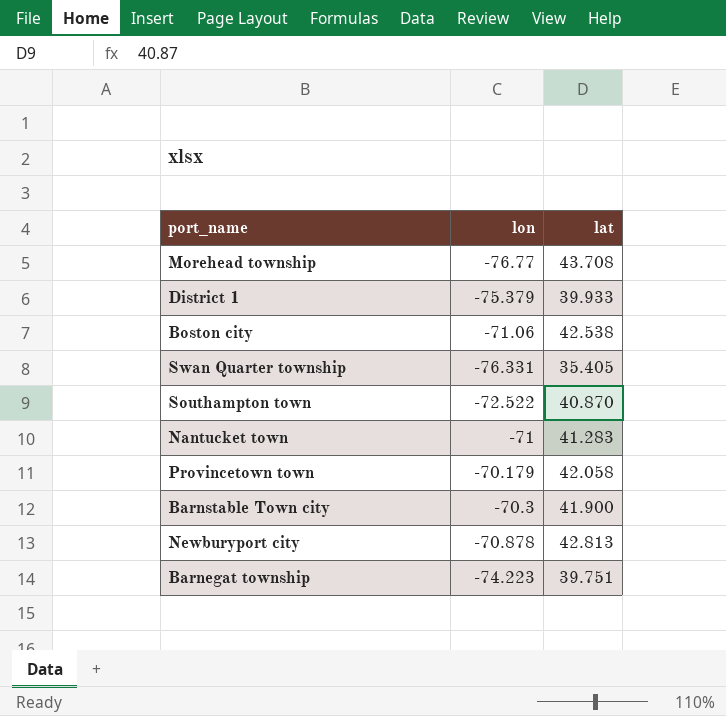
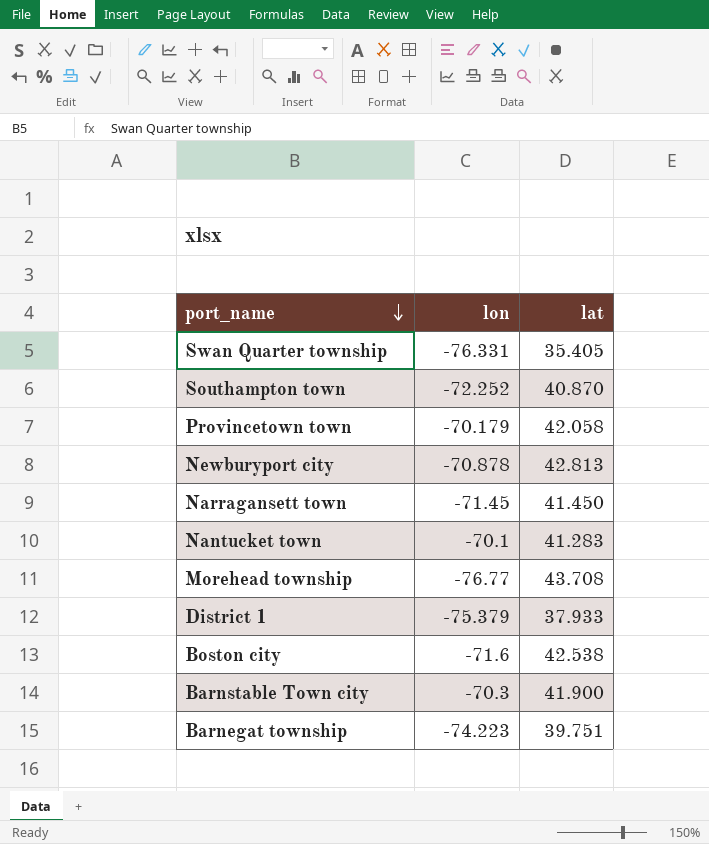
row order: none -> port_name descending
Southampton town | lon: -72.522 -> -72.252
row Narragansett town: none -> -71.45 | 41.450
Nantucket town | lon: -71 -> -70.1
District 1 | lat: 39.933 -> 37.933
Boston city | lon: -71.06 -> -71.6

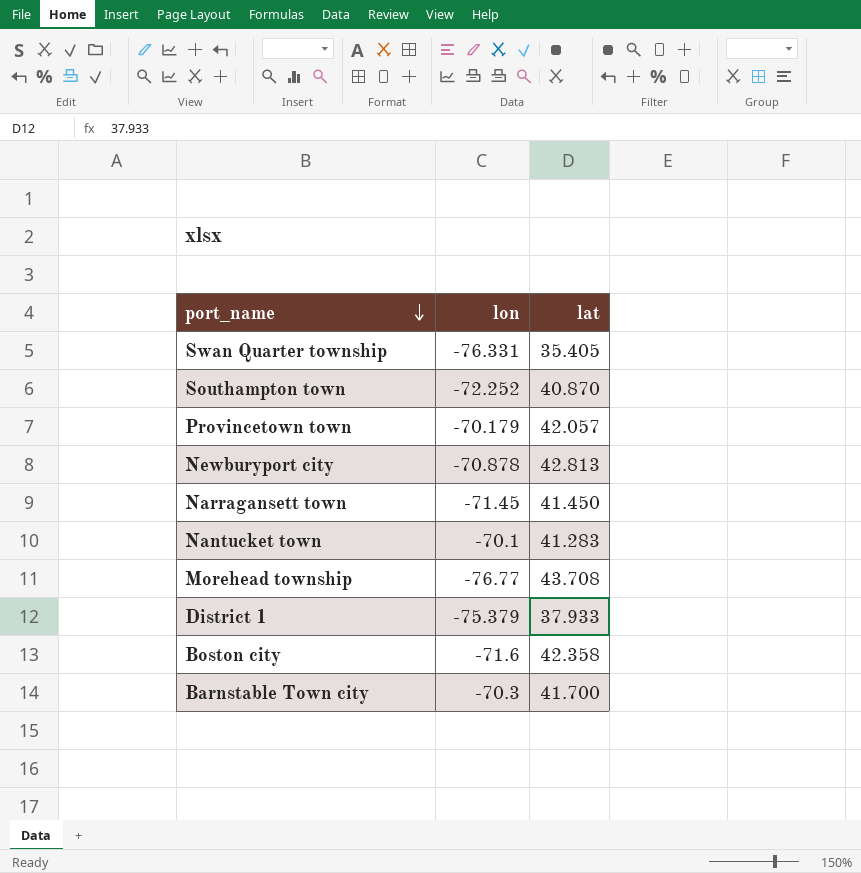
row Barnegat township: -74.223 | 39.751 -> none
Provincetown town | lat: 42.058 -> 42.057
Boston city | lat: 42.538 -> 42.358
Barnstable Town city | lat: 41.900 -> 41.700

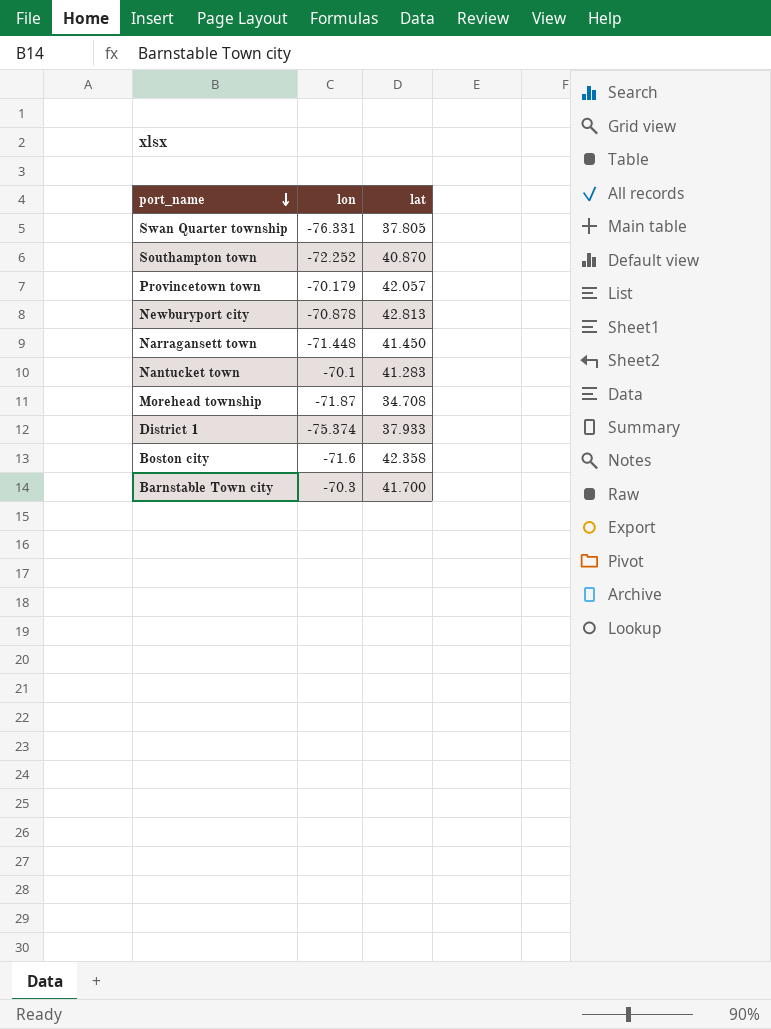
Swan Quarter township | lat: 35.405 -> 37.805
Narragansett town | lon: -71.45 -> -71.448
Morehead township | lon: -76.77 -> -71.87
Morehead township | lat: 43.708 -> 34.708
District 1 | lon: -75.379 -> -75.374

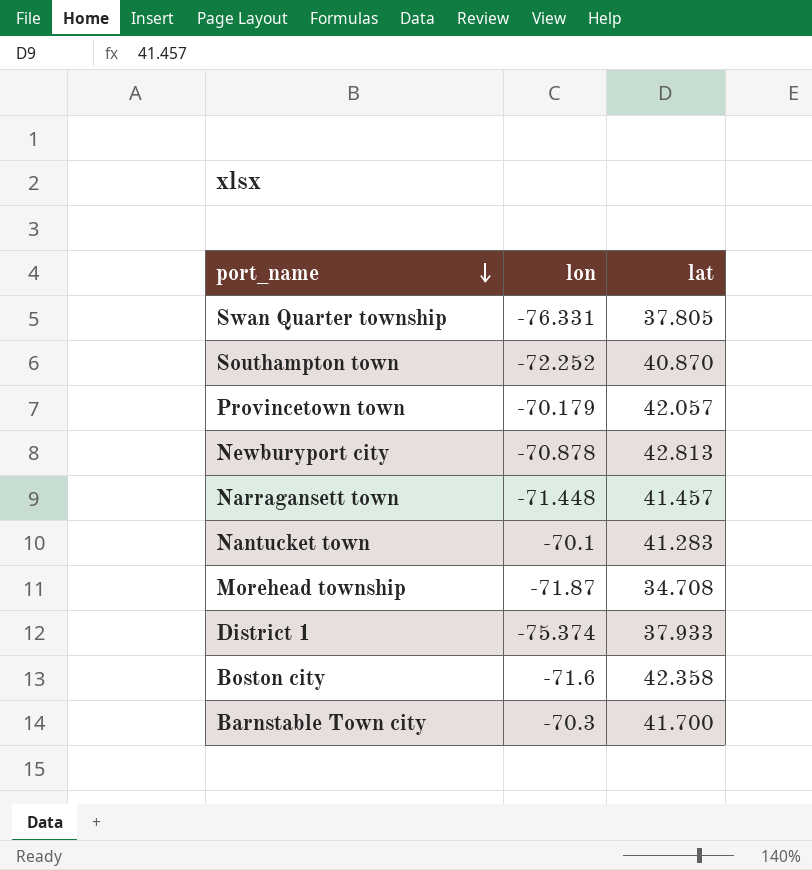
Narragansett town | lat: 41.450 -> 41.457

